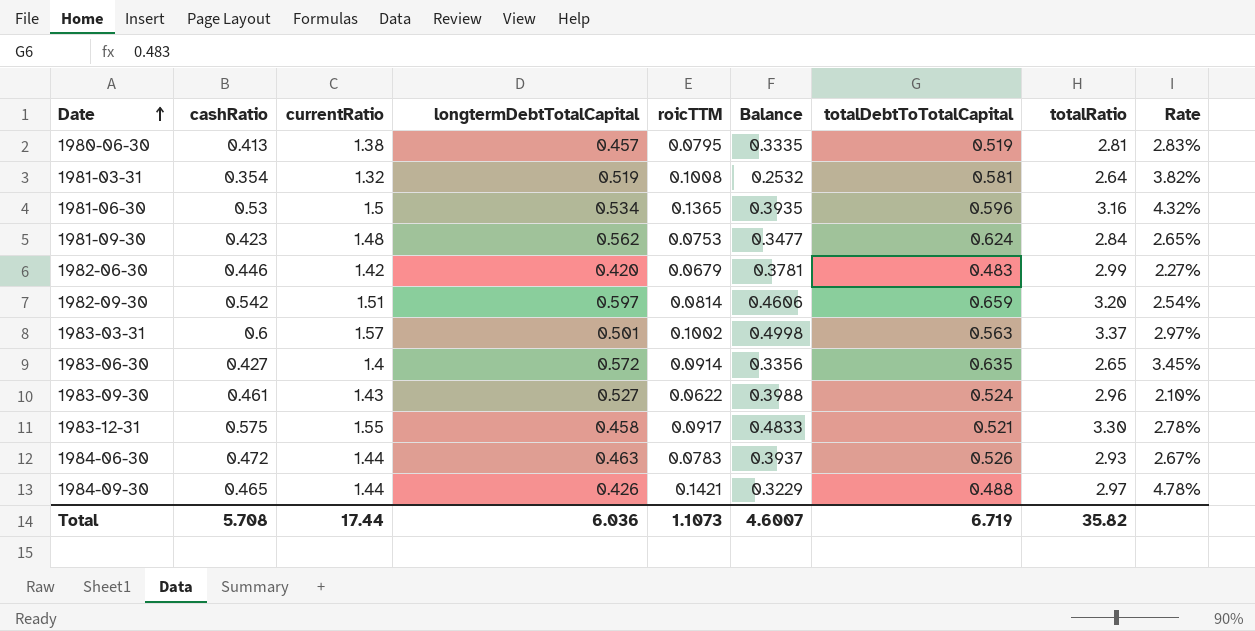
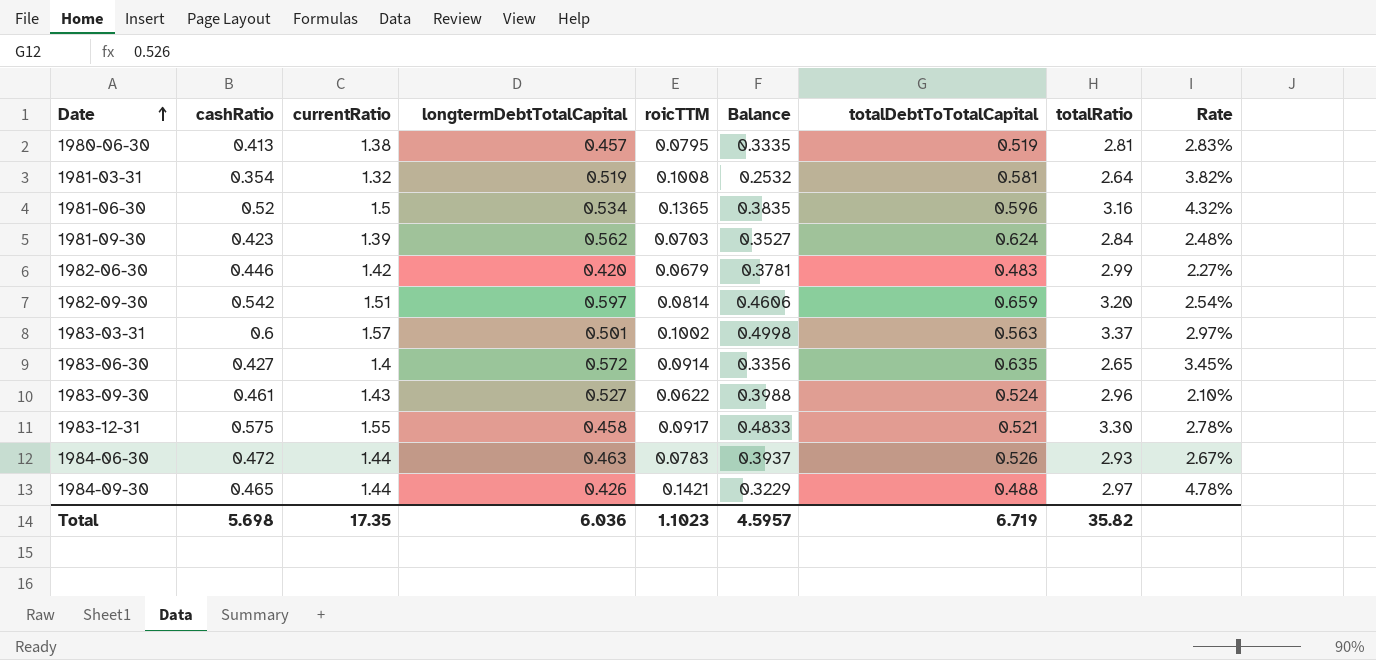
1981-06-30 | cashRatio: 0.53 -> 0.52
1981-06-30 | Balance: 0.3935 -> 0.3835
1981-09-30 | currentRatio: 1.48 -> 1.39
1981-09-30 | roicTTM: 0.0753 -> 0.0703
1981-09-30 | Balance: 0.3477 -> 0.3527
1981-09-30 | Rate: 2.65% -> 2.48%
Total | cashRatio: 5.708 -> 5.698
Total | currentRatio: 17.44 -> 17.35
Total | roicTTM: 1.1073 -> 1.1023
Total | Balance: 4.6007 -> 4.5957

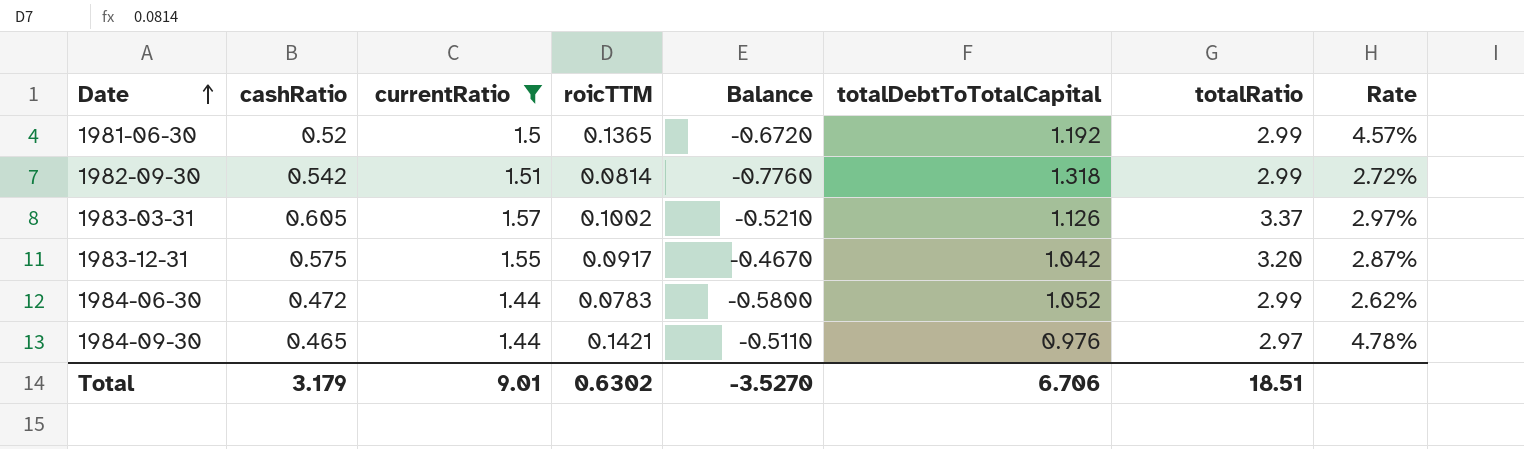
filter: none -> currentRatio >= 1.44
column longtermDebtTotalCapital | position: 4 -> none
column Balance | formula: [cashRatio] - [roicTTM] -> [cashRatio] - [totalDebtToTotalCapital]
1981-06-30 | totalDebtToTotalCapital: 0.596 -> 1.192
1981-06-30 | totalRatio: 3.16 -> 2.99
1981-06-30 | Rate: 4.32% -> 4.57%
1982-09-30 | totalDebtToTotalCapital: 0.659 -> 1.318
1982-09-30 | totalRatio: 3.20 -> 2.99
1982-09-30 | Rate: 2.54% -> 2.72%
1983-03-31 | cashRatio: 0.6 -> 0.605
1983-03-31 | totalDebtToTotalCapital: 0.563 -> 1.126
1983-12-31 | totalDebtToTotalCapital: 0.521 -> 1.042
1983-12-31 | totalRatio: 3.30 -> 3.20
1983-12-31 | Rate: 2.78% -> 2.87%
1984-06-30 | totalDebtToTotalCapital: 0.526 -> 1.052
1984-06-30 | totalRatio: 2.93 -> 2.99
1984-06-30 | Rate: 2.67% -> 2.62%
1984-09-30 | totalDebtToTotalCapital: 0.488 -> 0.976
Total | cashRatio: 5.698 -> 3.179
Total | currentRatio: 17.35 -> 9.01
Total | roicTTM: 1.1023 -> 0.6302
Total | Balance: 4.5957 -> -3.5270
Total | totalDebtToTotalCapital: 6.719 -> 6.706
Total | totalRatio: 35.82 -> 18.51

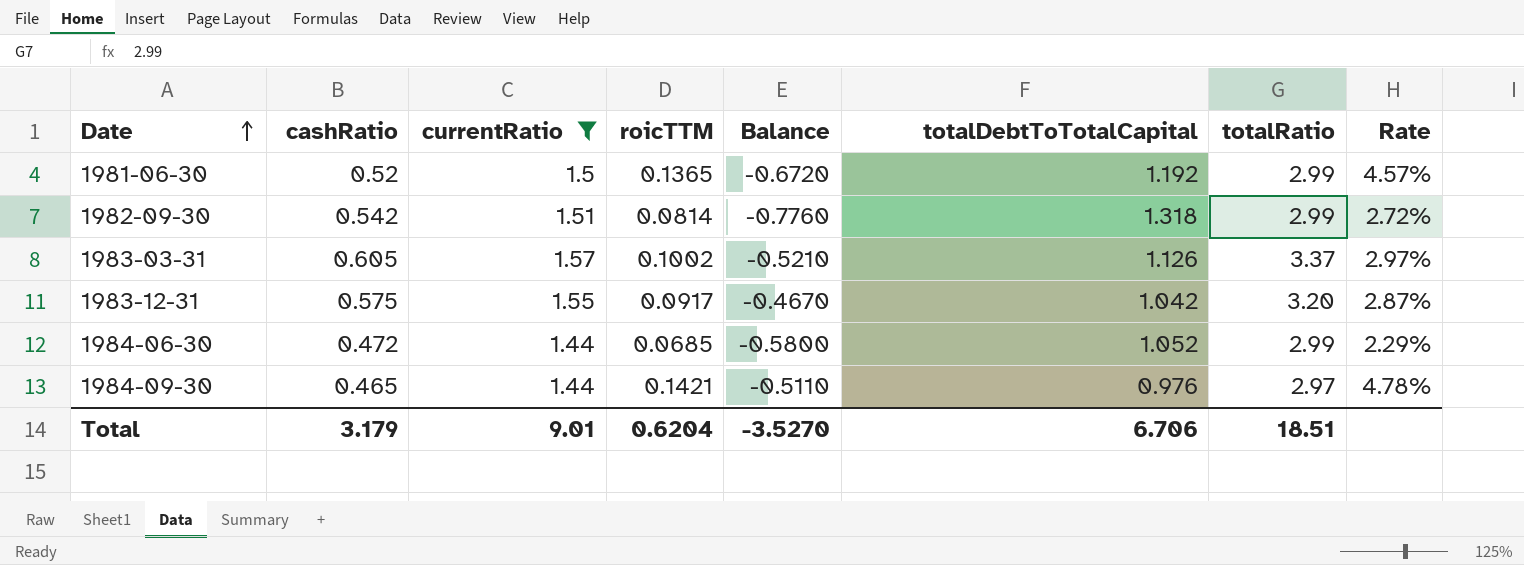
1984-06-30 | roicTTM: 0.0783 -> 0.0685
1984-06-30 | Rate: 2.62% -> 2.29%
Total | roicTTM: 0.6302 -> 0.6204

